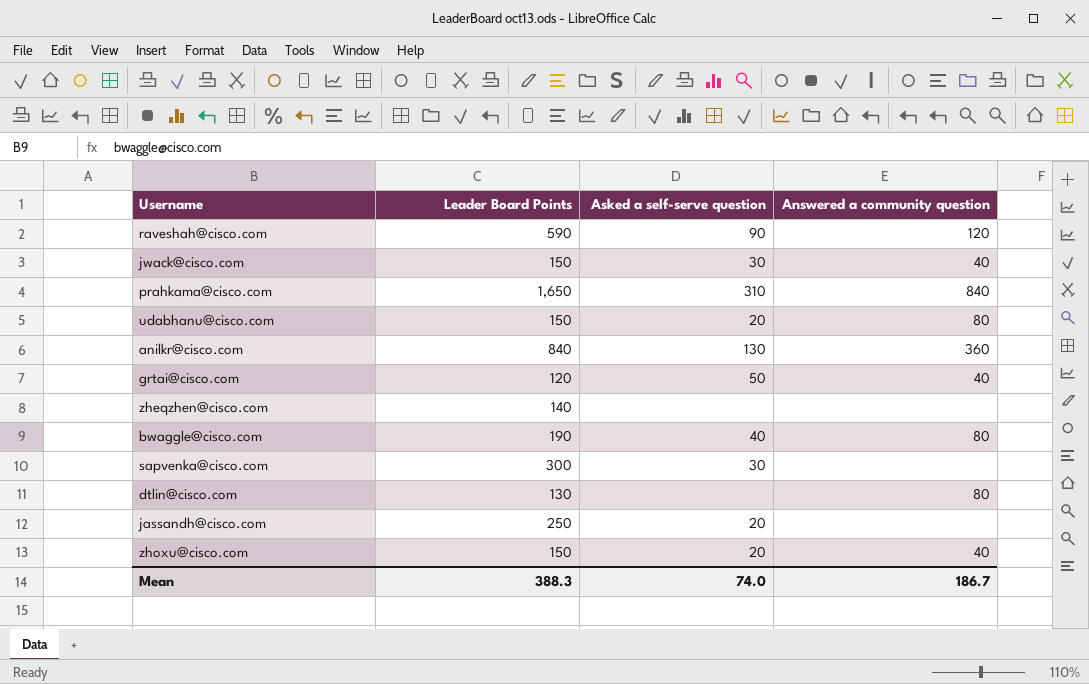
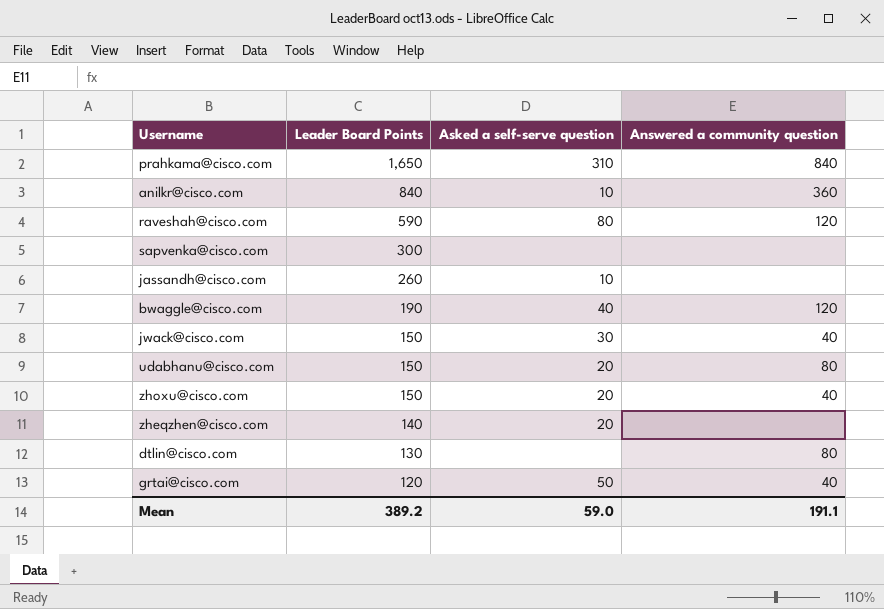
row order: none -> Leader Board Points descending
anilkr@cisco.com | Asked a self-serve question: 130 -> 10
raveshah@cisco.com | Asked a self-serve question: 90 -> 80
sapvenka@cisco.com | Asked a self-serve question: 30 -> none
jassandh@cisco.com | Leader Board Points: 250 -> 260
jassandh@cisco.com | Asked a self-serve question: 20 -> 10
bwaggle@cisco.com | Answered a community question: 80 -> 120
zheqzhen@cisco.com | Asked a self-serve question: none -> 20
Mean | Leader Board Points: 388.3 -> 389.2
Mean | Asked a self-serve question: 74.0 -> 59.0
Mean | Answered a community question: 186.7 -> 191.1

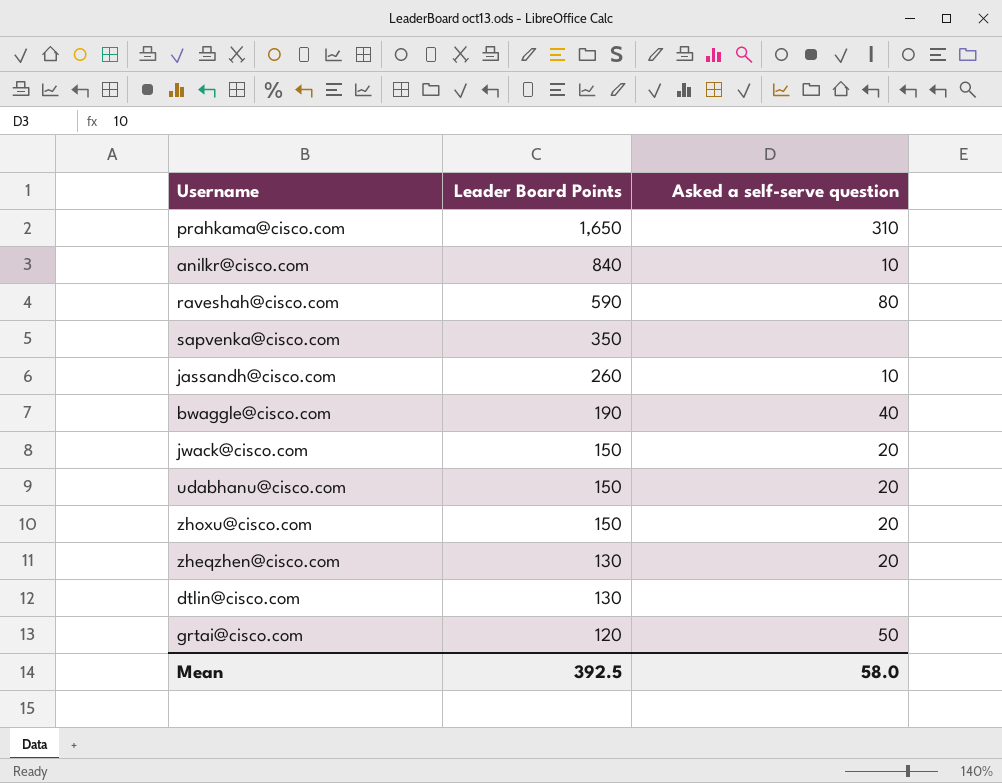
column Answered a community question | position: 4 -> none
sapvenka@cisco.com | Leader Board Points: 300 -> 350
jwack@cisco.com | Asked a self-serve question: 30 -> 20
zheqzhen@cisco.com | Leader Board Points: 140 -> 130
Mean | Leader Board Points: 389.2 -> 392.5
Mean | Asked a self-serve question: 59.0 -> 58.0

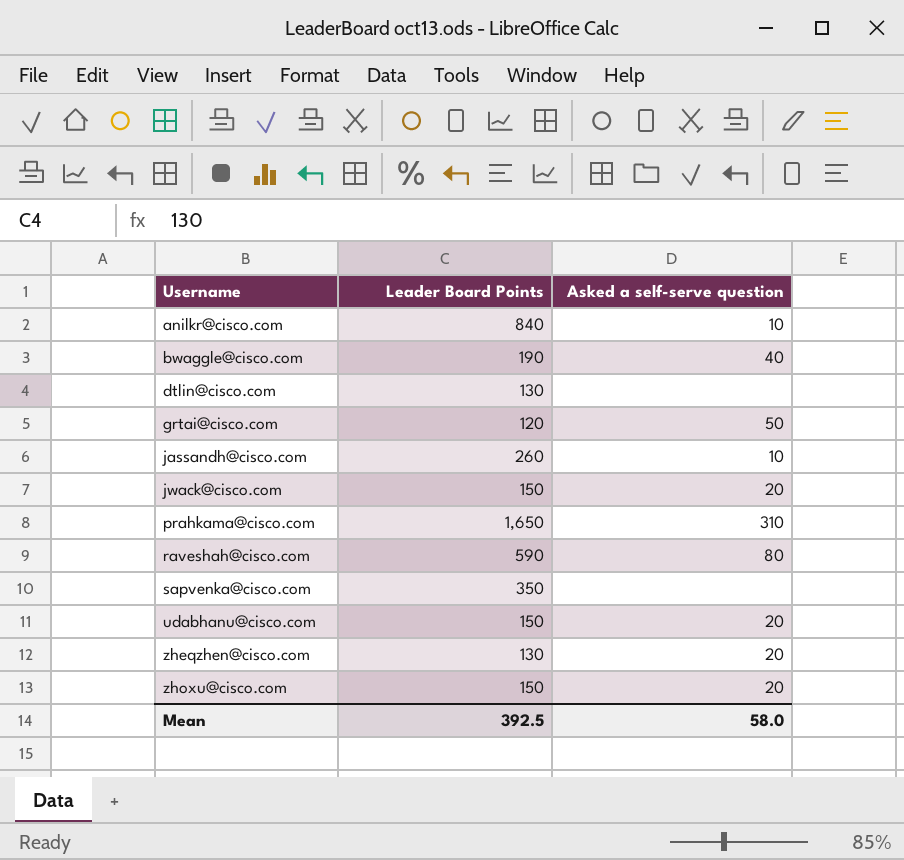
row order: Leader Board Points descending -> Username ascending

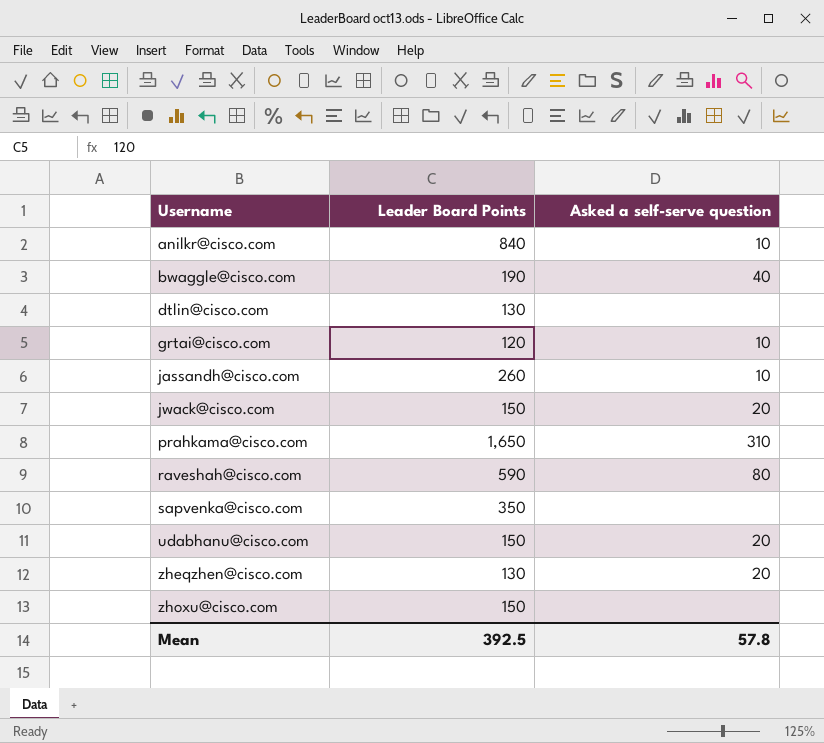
grtai@cisco.com | Asked a self-serve question: 50 -> 10
zhoxu@cisco.com | Asked a self-serve question: 20 -> none
Mean | Asked a self-serve question: 58.0 -> 57.8

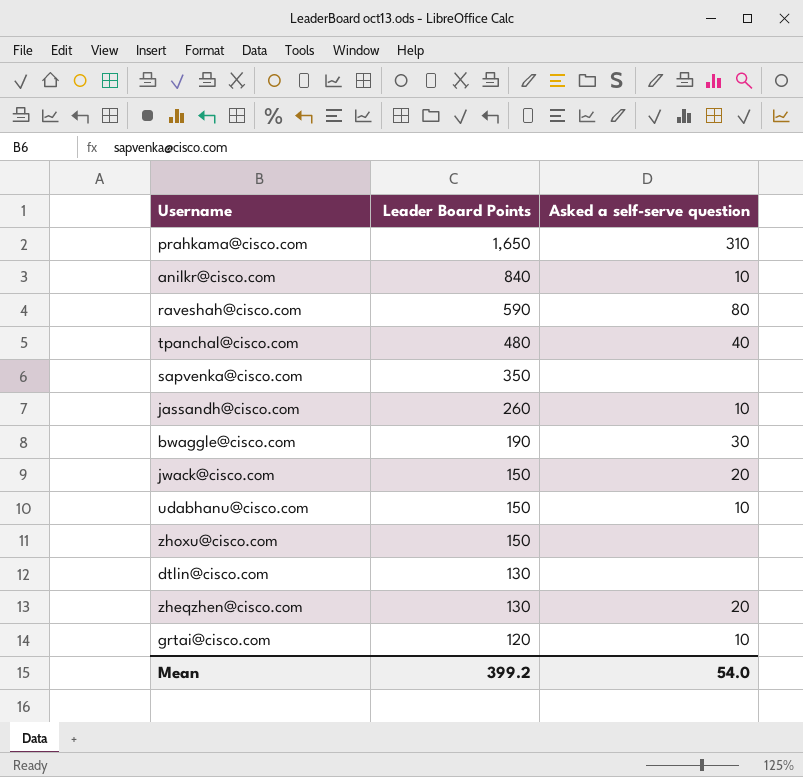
row order: Username ascending -> Leader Board Points descending
row tpanchal@cisco.com: none -> 480 | 40
bwaggle@cisco.com | Asked a self-serve question: 40 -> 30
udabhanu@cisco.com | Asked a self-serve question: 20 -> 10
Mean | Leader Board Points: 392.5 -> 399.2
Mean | Asked a self-serve question: 57.8 -> 54.0

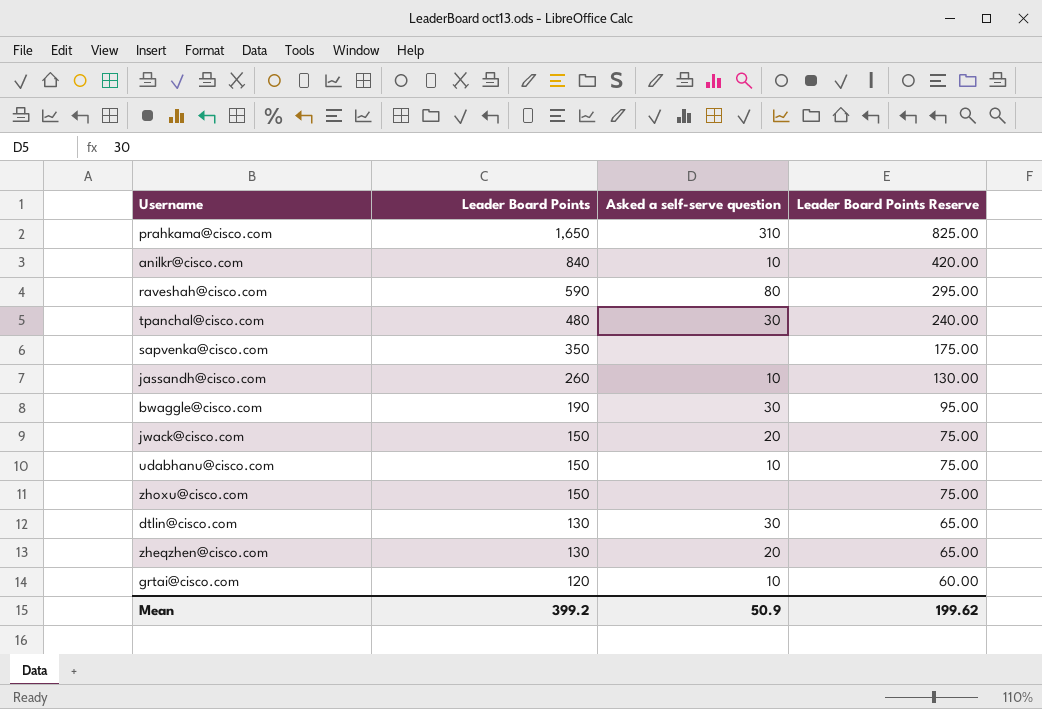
column Leader Board Points Reserve | formula: none -> [Leader Board Points] * 0.5
tpanchal@cisco.com | Asked a self-serve question: 40 -> 30
dtlin@cisco.com | Asked a self-serve question: none -> 30
Mean | Asked a self-serve question: 54.0 -> 50.9

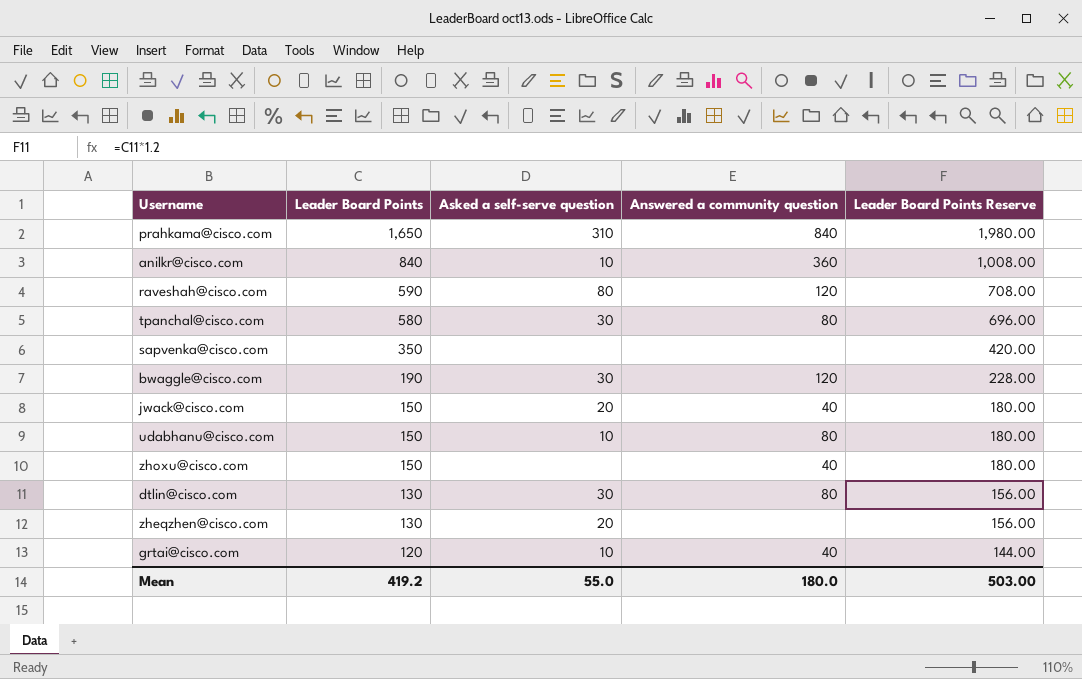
column Answered a community question | position: none -> 4
column Leader Board Points Reserve | formula: [Leader Board Points] * 0.5 -> [Leader Board Points] * 1.2
row jassandh@cisco.com: 260 | 10 | 130.00 -> none
tpanchal@cisco.com | Leader Board Points: 480 -> 580
Mean | Leader Board Points: 399.2 -> 419.2
Mean | Asked a self-serve question: 50.9 -> 55.0
Mean | Leader Board Points Reserve: 199.62 -> 503.00

